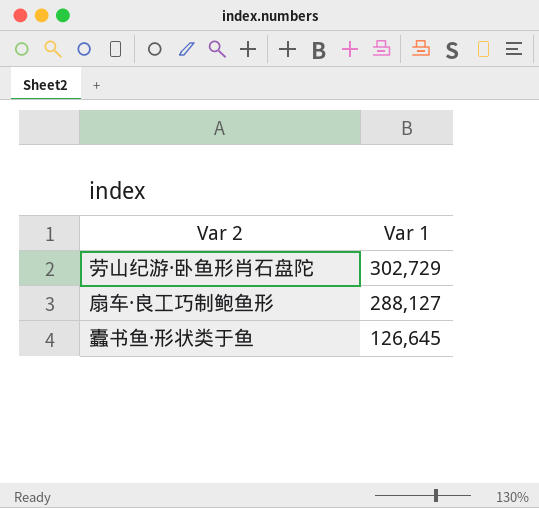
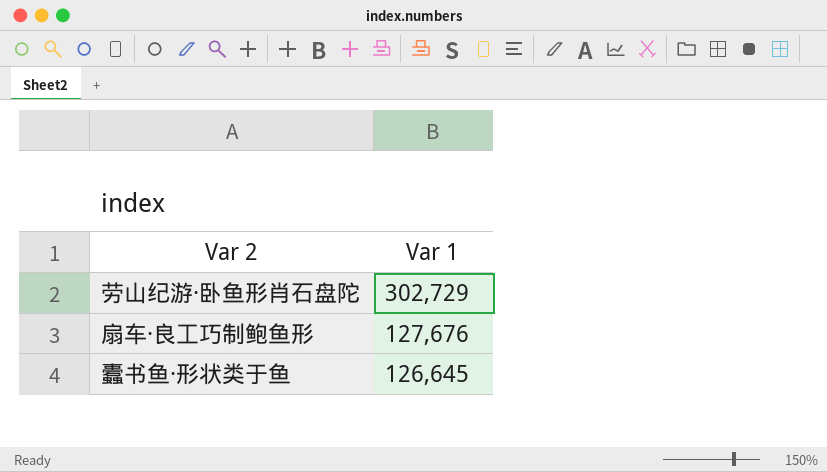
扇车·良工巧制鲍鱼形 | Var 1: 288,127 -> 127,676

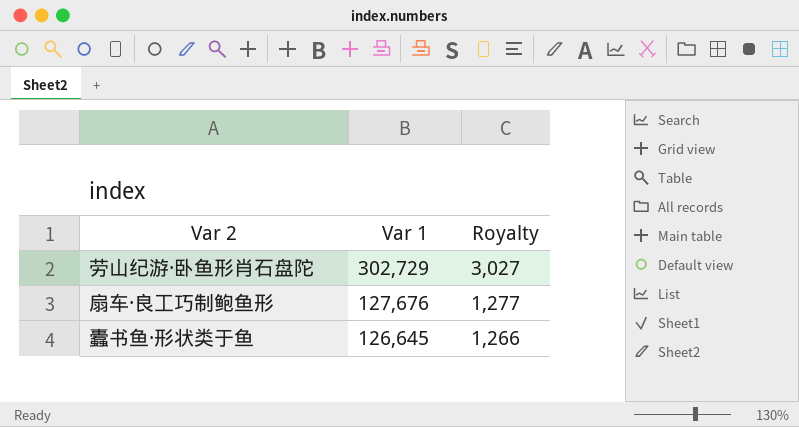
column Royalty | formula: none -> [Var 1] * 0.01

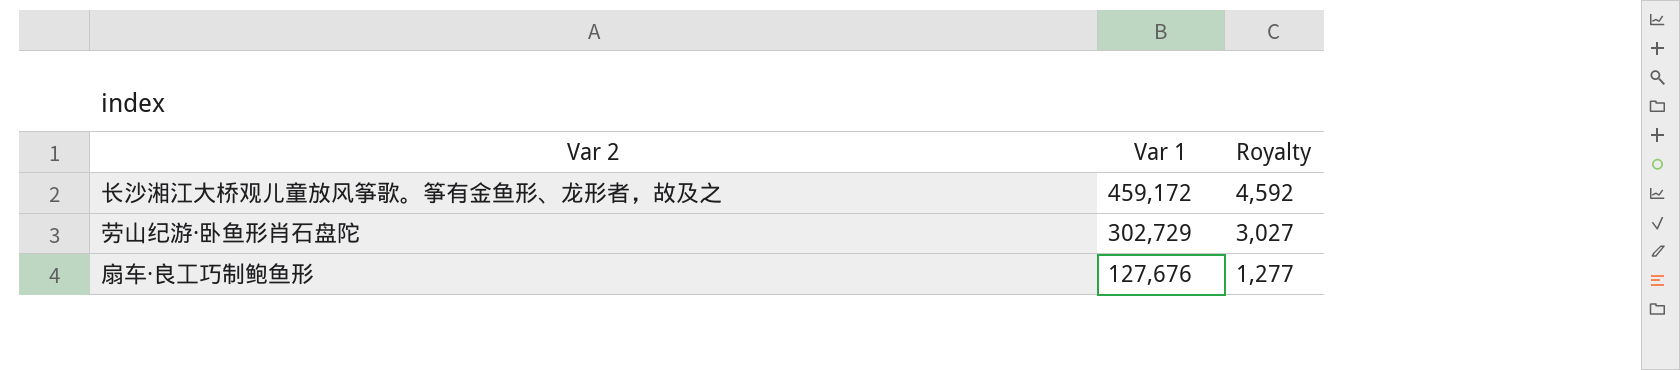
row 蠹书鱼·形状类于鱼: 126,645 | 1,266 -> none
row 长沙湘江大桥观儿童放风筝歌。筝有金鱼形、龙形者，故及之: none -> 459,172 | 4,592

